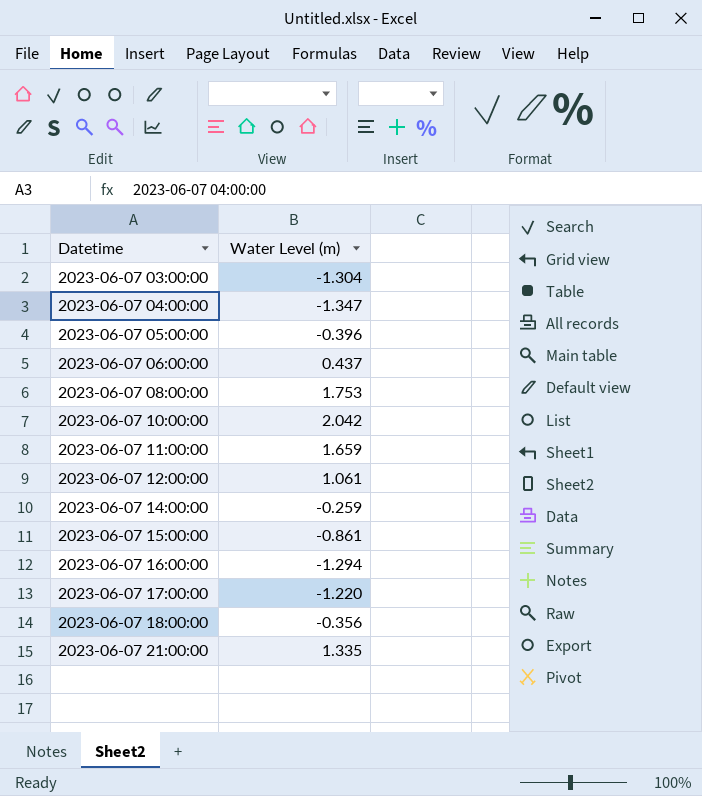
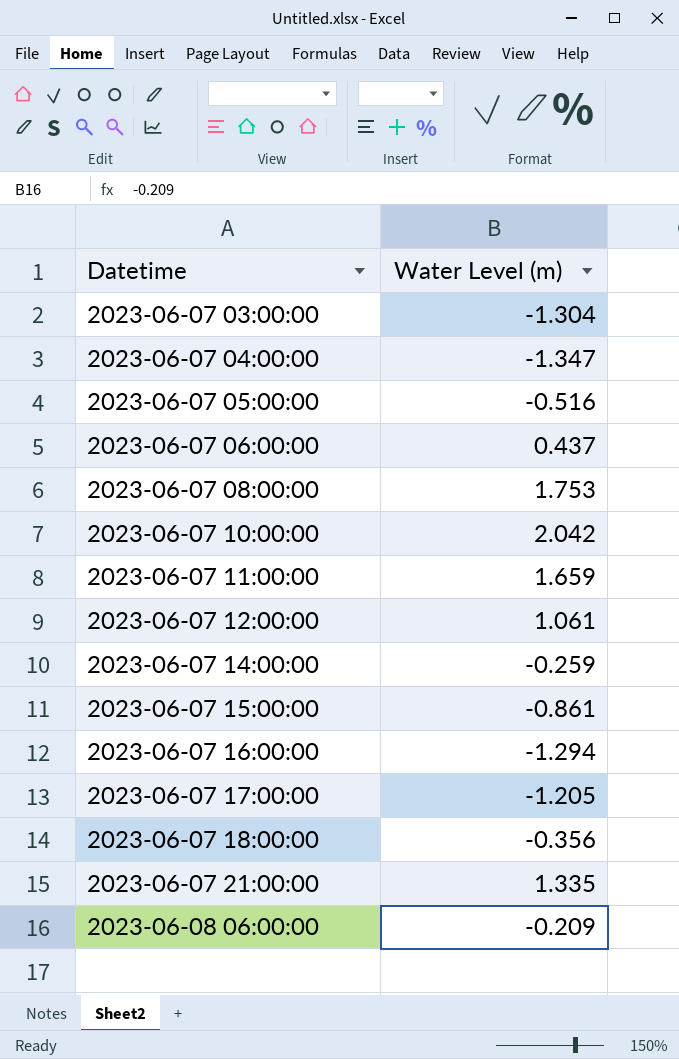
2023-06-07 05:00:00 | Water Level (m): -0.396 -> -0.516
2023-06-07 17:00:00 | Water Level (m): -1.220 -> -1.205
row 2023-06-08 06:00:00: none -> -0.209

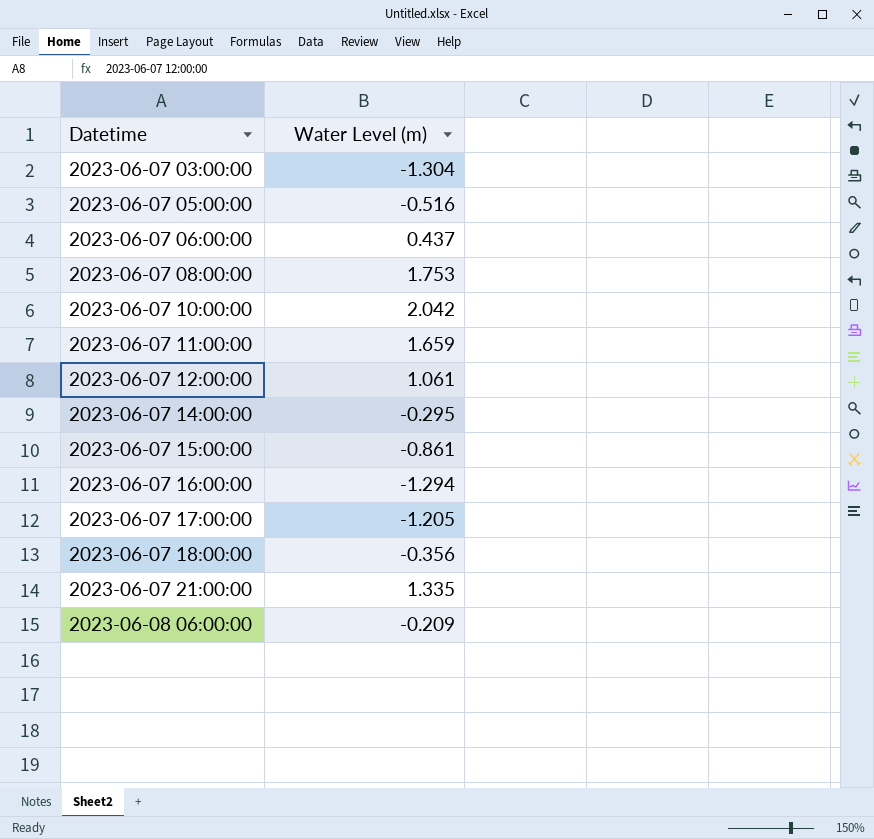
row 2023-06-07 04:00:00: -1.347 -> none
2023-06-07 14:00:00 | Water Level (m): -0.259 -> -0.295

